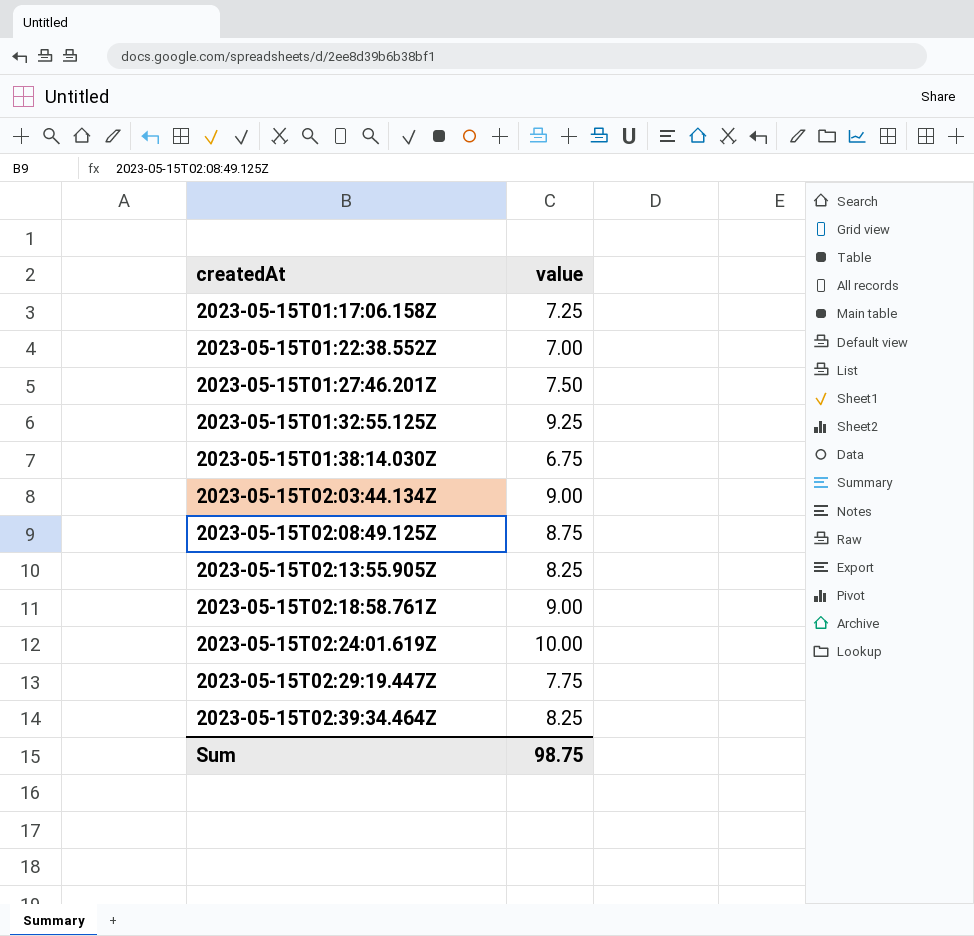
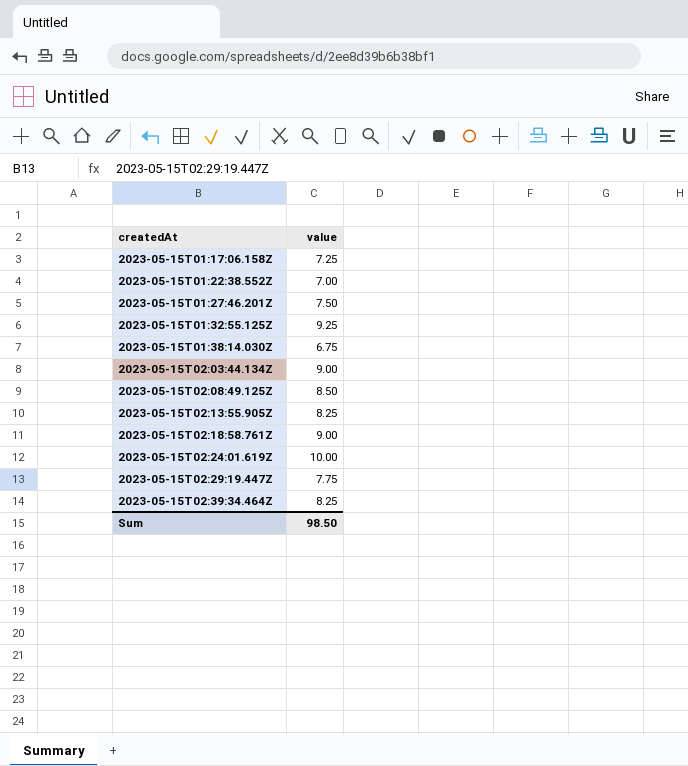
2023-05-15T02:08:49.125Z | value: 8.75 -> 8.50
Sum | value: 98.75 -> 98.50

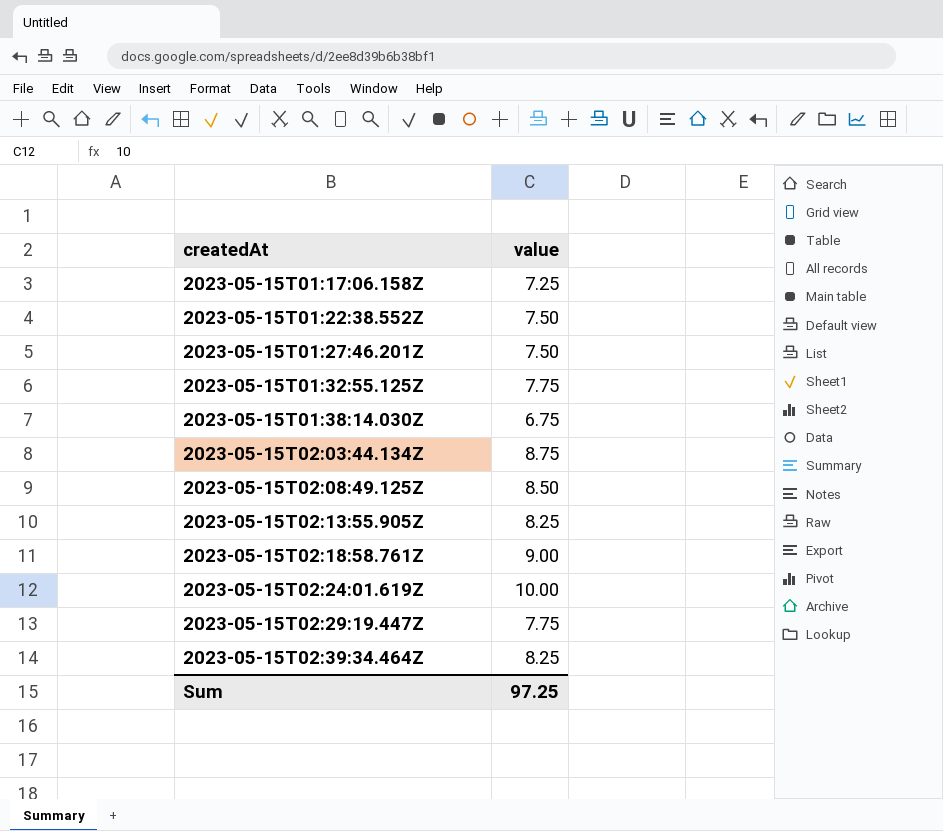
2023-05-15T01:22:38.552Z | value: 7.00 -> 7.50
2023-05-15T01:32:55.125Z | value: 9.25 -> 7.75
2023-05-15T02:03:44.134Z | value: 9.00 -> 8.75
Sum | value: 98.50 -> 97.25

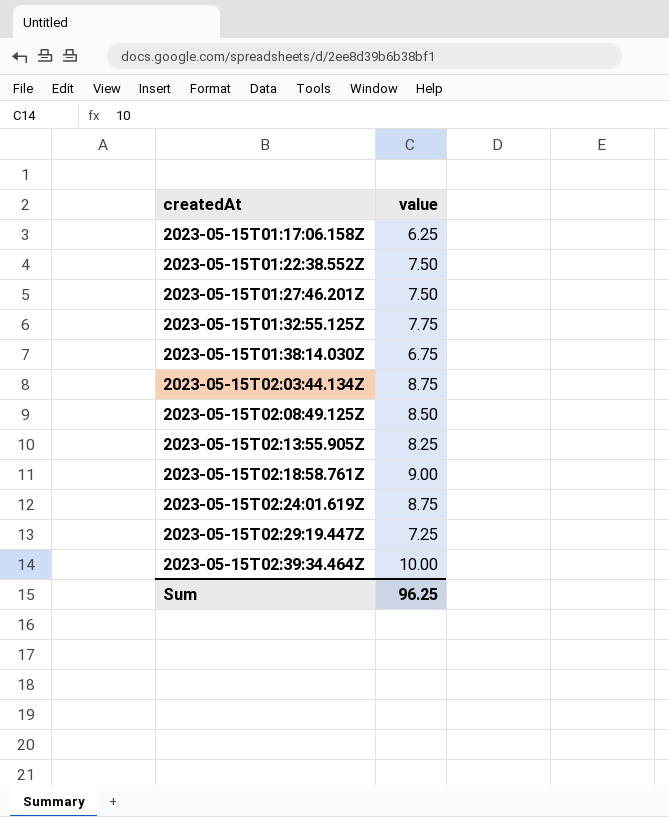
2023-05-15T01:17:06.158Z | value: 7.25 -> 6.25
2023-05-15T02:24:01.619Z | value: 10.00 -> 8.75
2023-05-15T02:29:19.447Z | value: 7.75 -> 7.25
2023-05-15T02:39:34.464Z | value: 8.25 -> 10.00
Sum | value: 97.25 -> 96.25

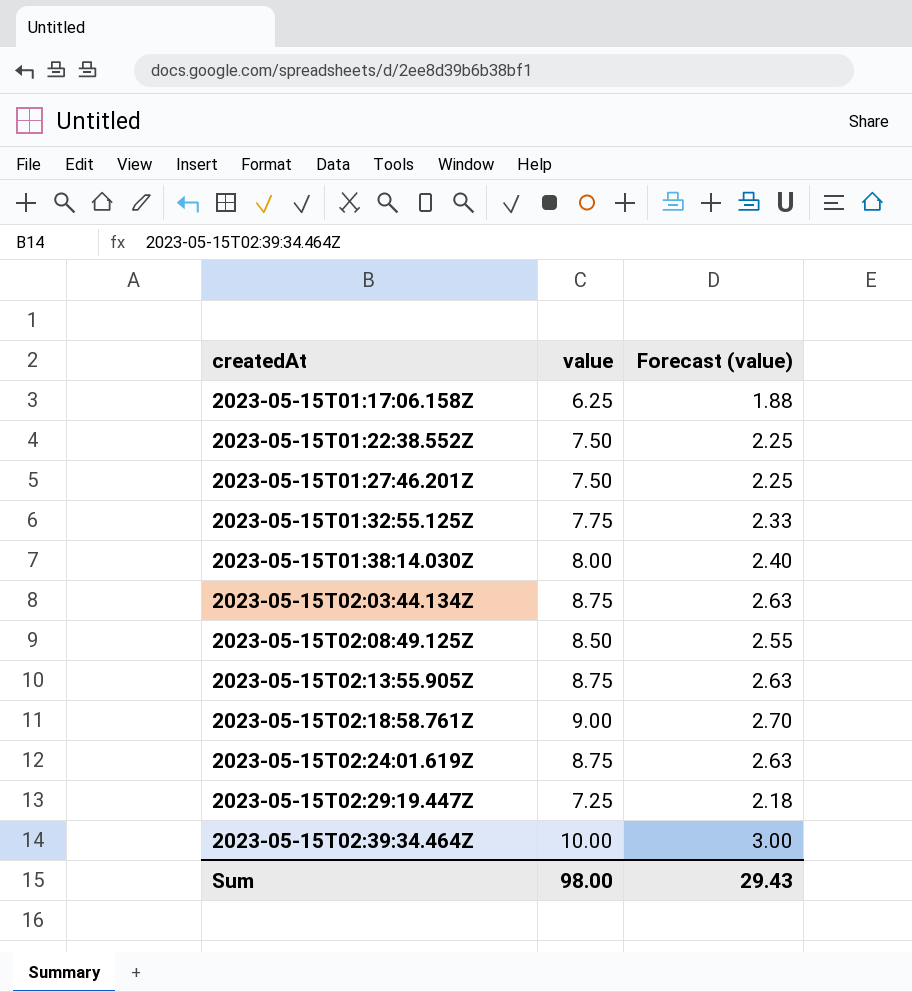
column Forecast (value) | formula: none -> [value] * 0.3
2023-05-15T01:38:14.030Z | value: 6.75 -> 8.00
2023-05-15T02:13:55.905Z | value: 8.25 -> 8.75
Sum | value: 96.25 -> 98.00

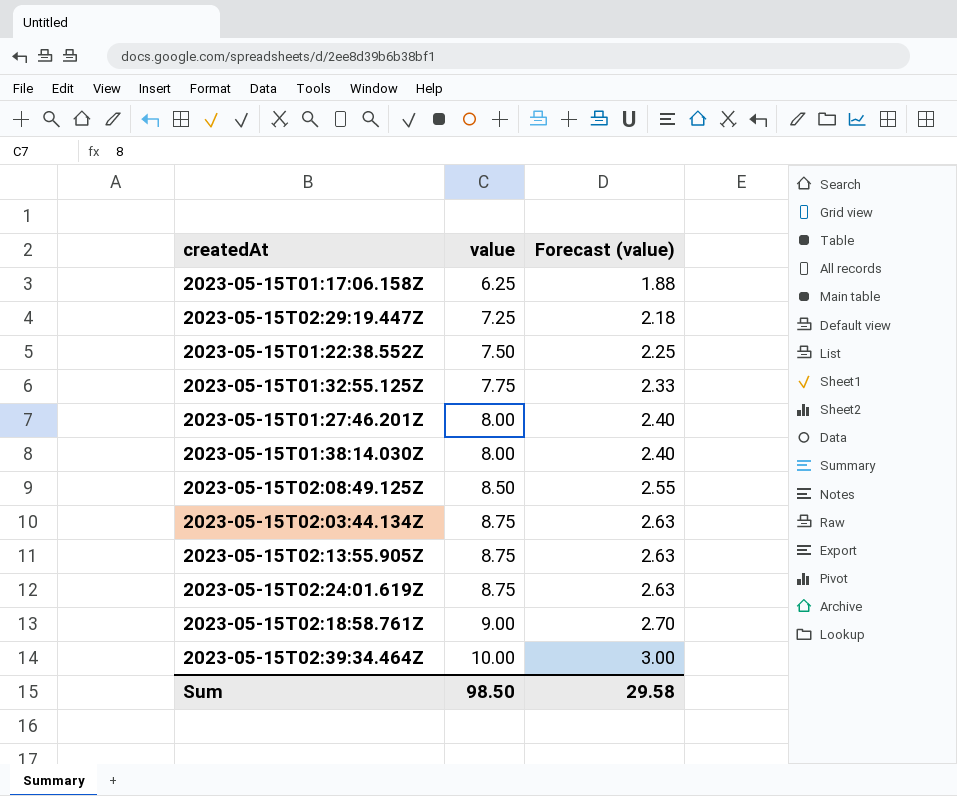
row order: createdAt ascending -> value ascending
2023-05-15T01:27:46.201Z | value: 7.50 -> 8.00
2023-05-15T01:27:46.201Z | Forecast (value): 2.25 -> 2.40
Sum | value: 98.00 -> 98.50
Sum | Forecast (value): 29.43 -> 29.58

